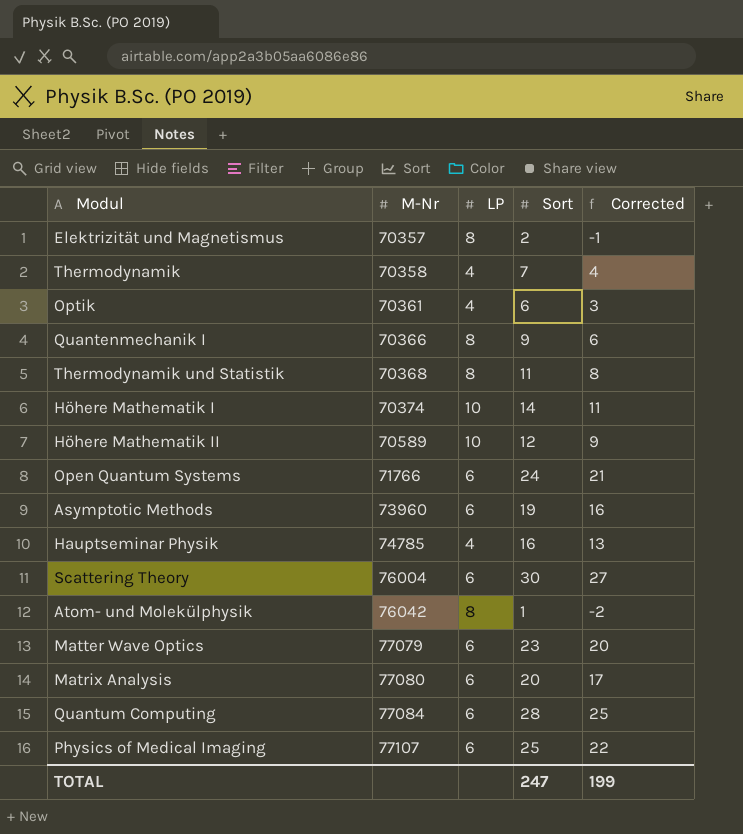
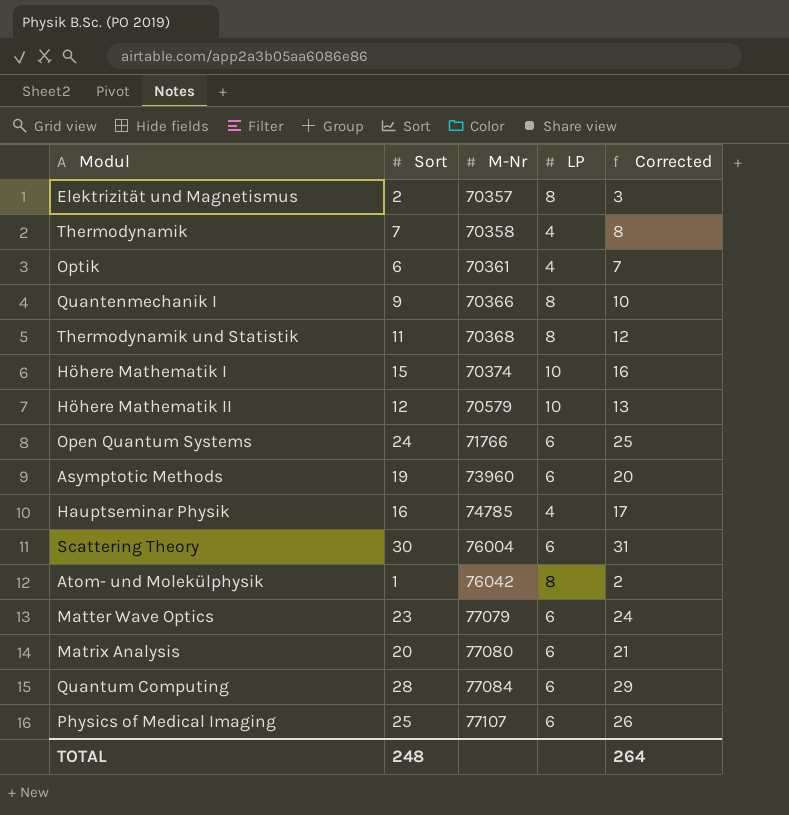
column Sort | position: 4 -> 2
column Corrected | formula: [Sort] - 3 -> [Sort] + 1
Höhere Mathematik I | Sort: 14 -> 15
Höhere Mathematik II | M-Nr: 70589 -> 70579
TOTAL | Sort: 247 -> 248
TOTAL | Corrected: 199 -> 264

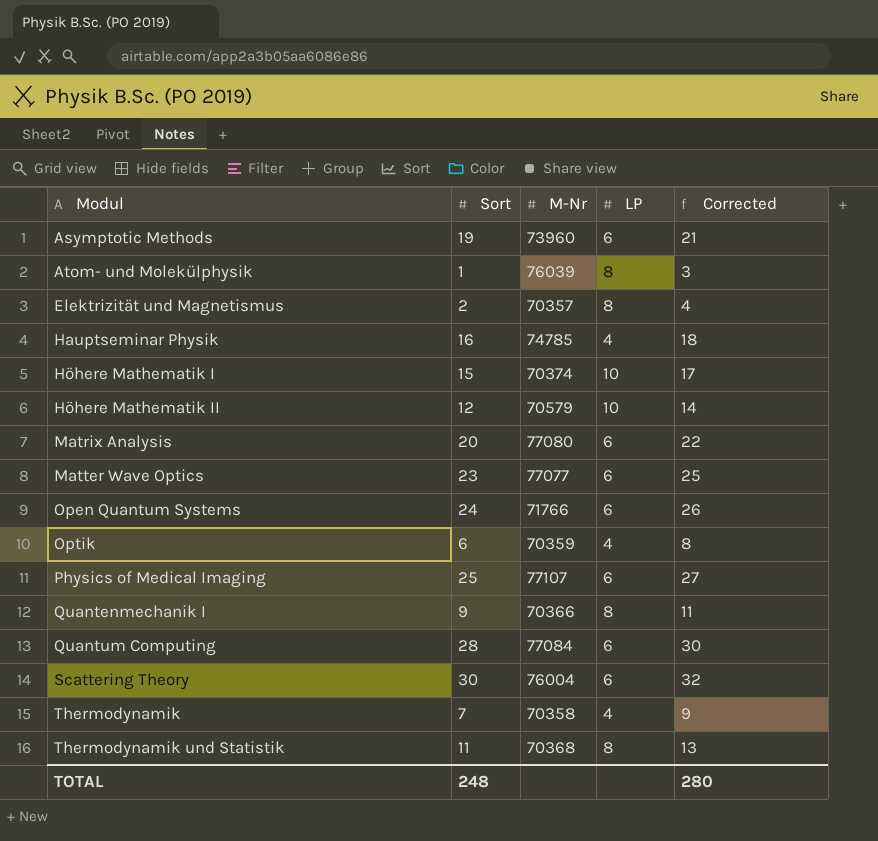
row order: M-Nr ascending -> Modul ascending
column Corrected | formula: [Sort] + 1 -> [Sort] + 2
Atom- und Molekülphysik | M-Nr: 76042 -> 76039
Matter Wave Optics | M-Nr: 77079 -> 77077
Optik | M-Nr: 70361 -> 70359
TOTAL | Corrected: 264 -> 280

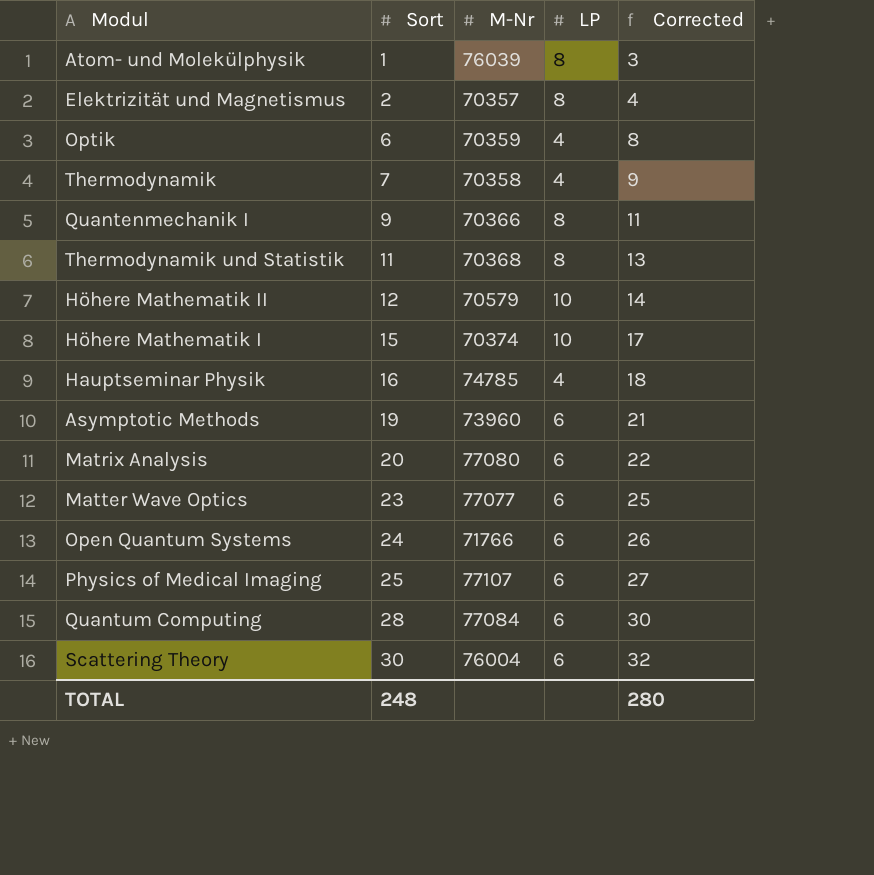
row order: Modul ascending -> Sort ascending

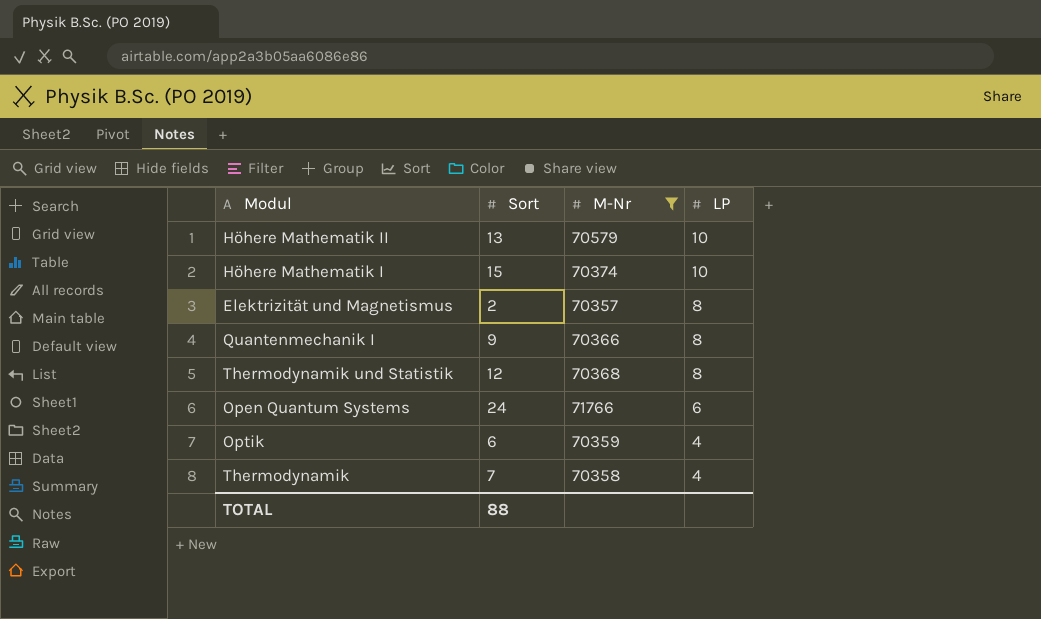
filter: none -> M-Nr <= 71766
row order: Sort ascending -> LP descending
column Corrected | formula: [Sort] + 2 -> none
Höhere Mathematik II | Sort: 12 -> 13
Thermodynamik und Statistik | Sort: 11 -> 12
TOTAL | Sort: 248 -> 88

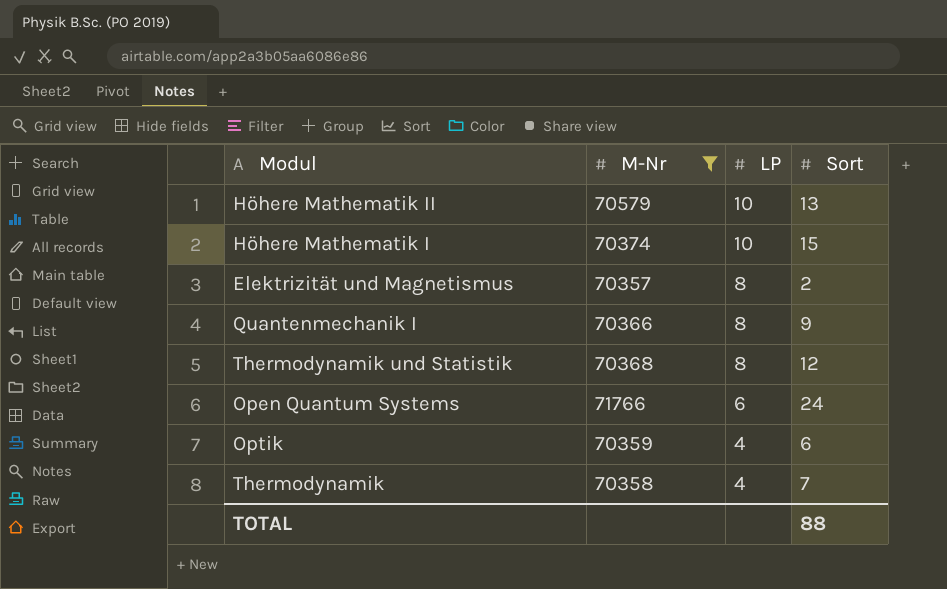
column Sort | position: 2 -> 4

